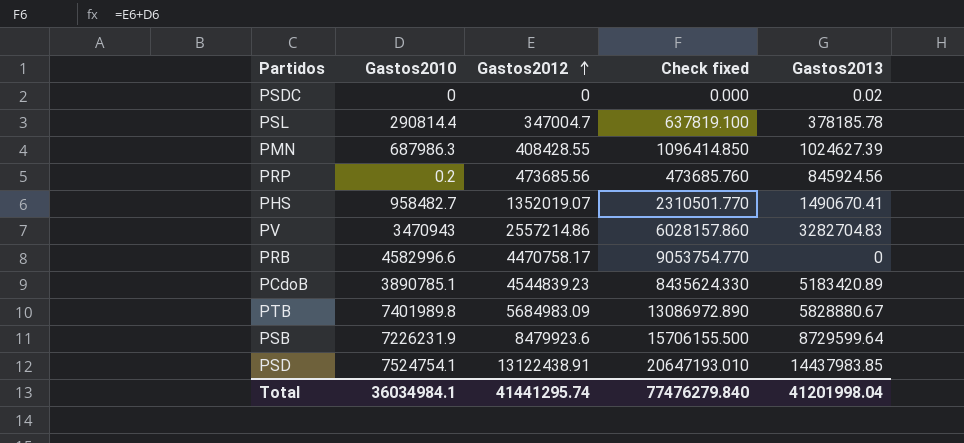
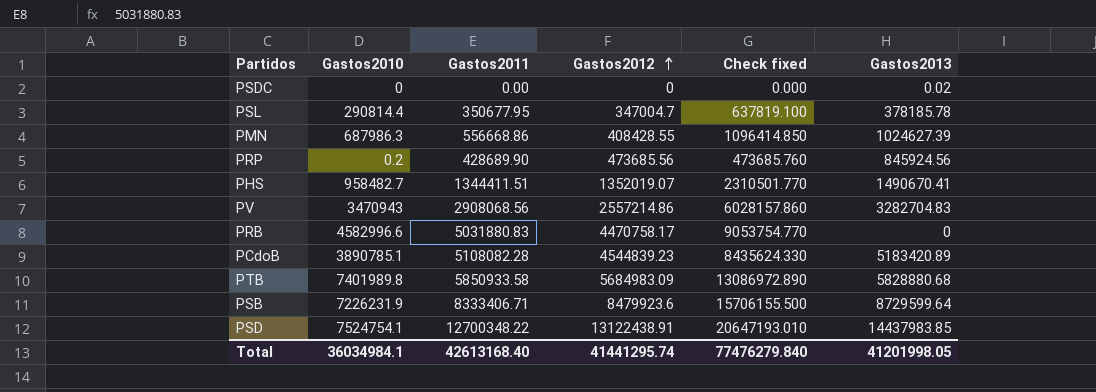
column Gastos2011 | position: none -> 3
PTB | Gastos2013: 5828880.67 -> 5828880.68
Total | Gastos2013: 41201998.04 -> 41201998.05

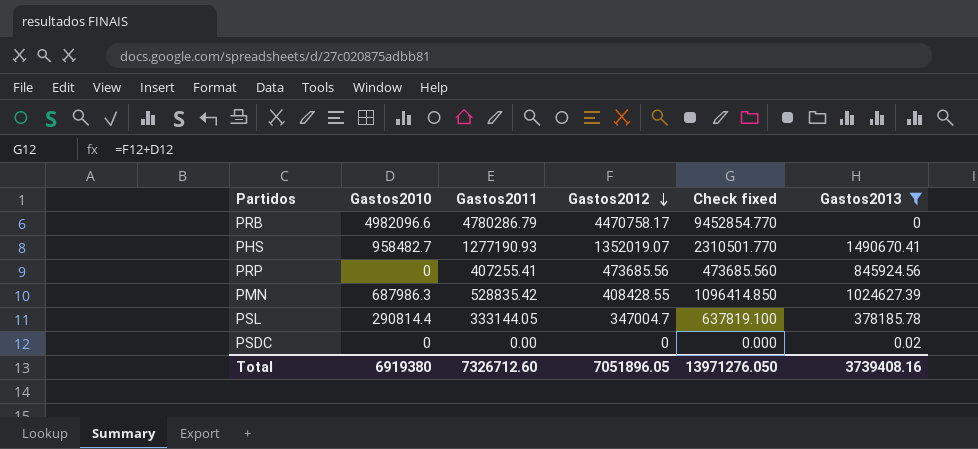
filter: none -> Gastos2013 <= 1490670.41
row order: Gastos2012 ascending -> Gastos2012 descending
PRB | Gastos2010: 4582996.6 -> 4982096.6
PRB | Gastos2011: 5031880.83 -> 4780286.79
PRB | Check fixed: 9053754.770 -> 9452854.770
PHS | Gastos2011: 1344411.51 -> 1277190.93
PRP | Gastos2010: 0.2 -> 0
PRP | Gastos2011: 428689.90 -> 407255.41
PRP | Check fixed: 473685.760 -> 473685.560
PMN | Gastos2011: 556668.86 -> 528835.42
PSL | Gastos2011: 350677.95 -> 333144.05
Total | Gastos2010: 36034984.1 -> 6919380
Total | Gastos2011: 42613168.40 -> 7326712.60
Total | Gastos2012: 41441295.74 -> 7051896.05
Total | Check fixed: 77476279.840 -> 13971276.050
Total | Gastos2013: 41201998.05 -> 3739408.16

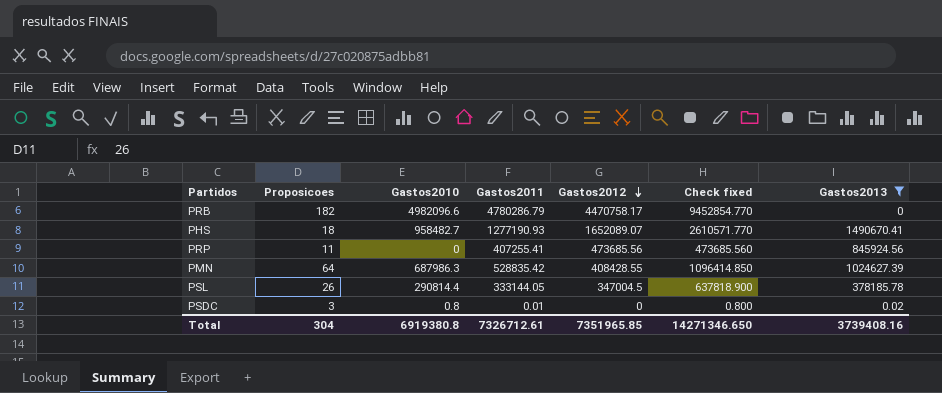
column Proposicoes | position: none -> 2
PHS | Gastos2012: 1352019.07 -> 1652089.07
PHS | Check fixed: 2310501.770 -> 2610571.770
PSL | Gastos2012: 347004.7 -> 347004.5
PSL | Check fixed: 637819.100 -> 637818.900
PSDC | Gastos2010: 0 -> 0.8
PSDC | Gastos2011: 0.00 -> 0.01
PSDC | Check fixed: 0.000 -> 0.800
Total | Gastos2010: 6919380 -> 6919380.8
Total | Gastos2011: 7326712.60 -> 7326712.61
Total | Gastos2012: 7051896.05 -> 7351965.85
Total | Check fixed: 13971276.050 -> 14271346.650

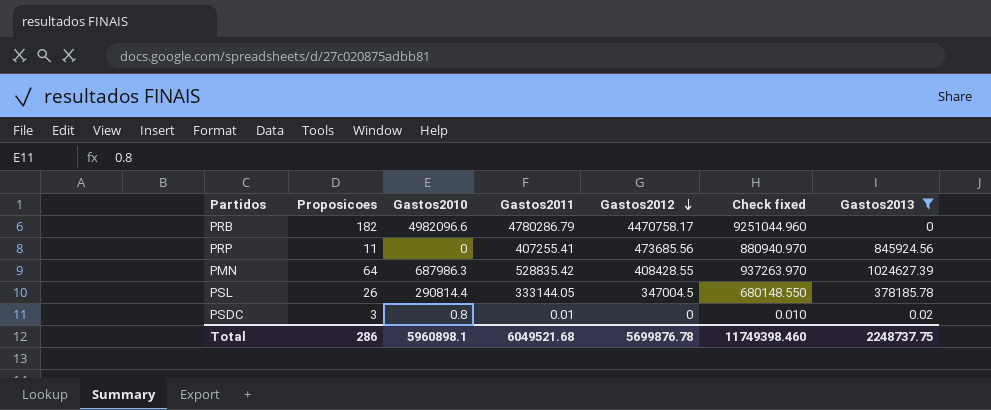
column Check fixed | formula: [Gastos2010] + [Gastos2012] -> [Gastos2011] + [Gastos2012]
row PHS: 18 | 958482.7 | 1277190.93 | 1652089.07 | 2610571.770 | 1490670.41 -> none
Total | Proposicoes: 304 -> 286
Total | Gastos2010: 6919380.8 -> 5960898.1
Total | Gastos2011: 7326712.61 -> 6049521.68
Total | Gastos2012: 7351965.85 -> 5699876.78
Total | Check fixed: 14271346.650 -> 11749398.460
Total | Gastos2013: 3739408.16 -> 2248737.75

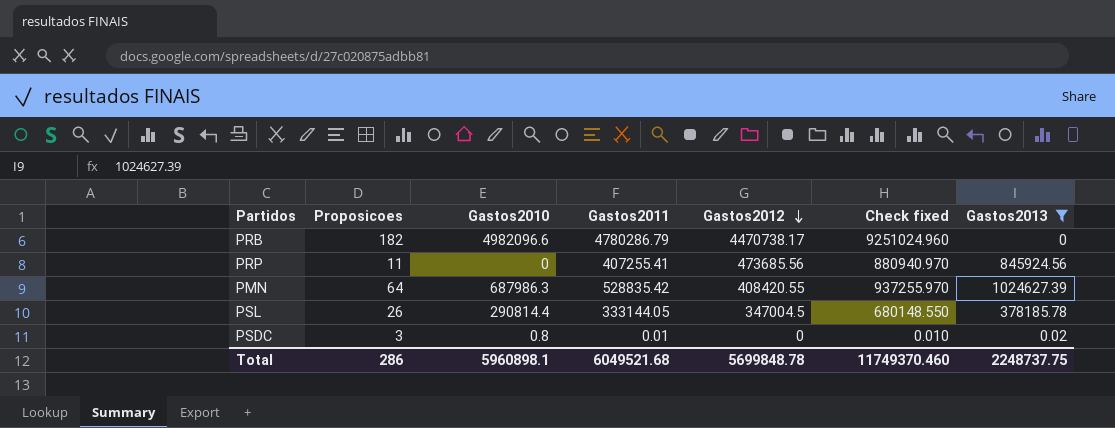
PRB | Gastos2012: 4470758.17 -> 4470738.17
PRB | Check fixed: 9251044.960 -> 9251024.960
PMN | Gastos2012: 408428.55 -> 408420.55
PMN | Check fixed: 937263.970 -> 937255.970
Total | Gastos2012: 5699876.78 -> 5699848.78
Total | Check fixed: 11749398.460 -> 11749370.460

